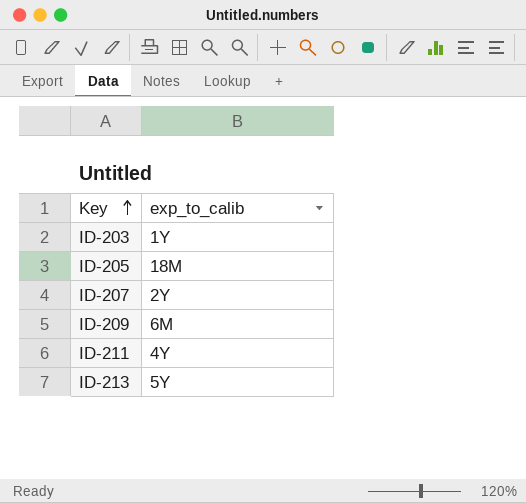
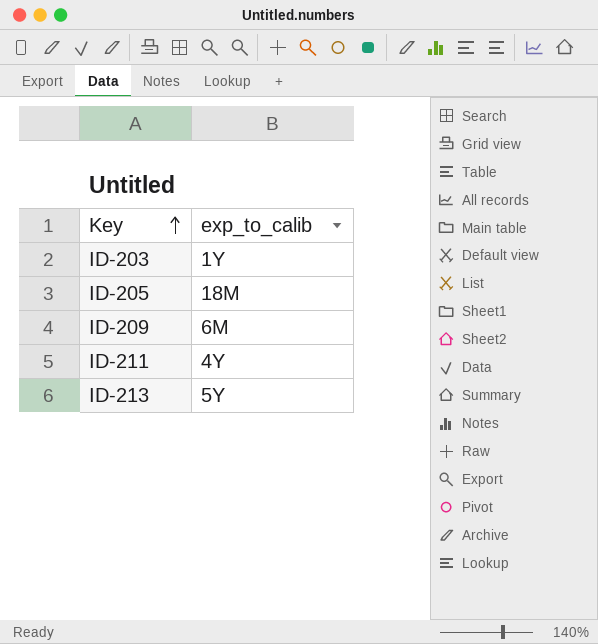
row ID-207: 2Y -> none

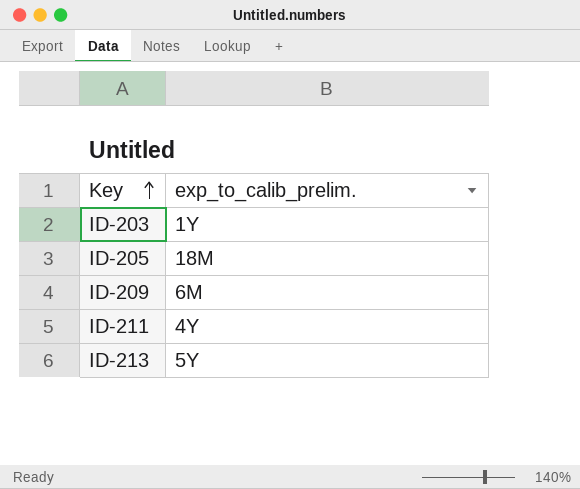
column name: exp_to_calib -> exp_to_calib_prelim.

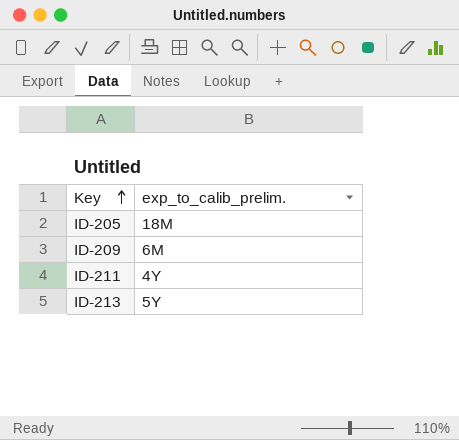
row ID-203: 1Y -> none

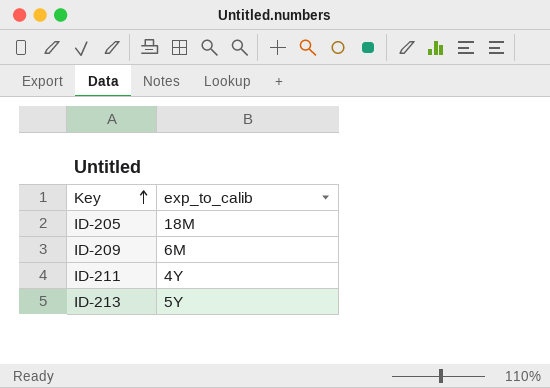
column name: exp_to_calib_prelim. -> exp_to_calib

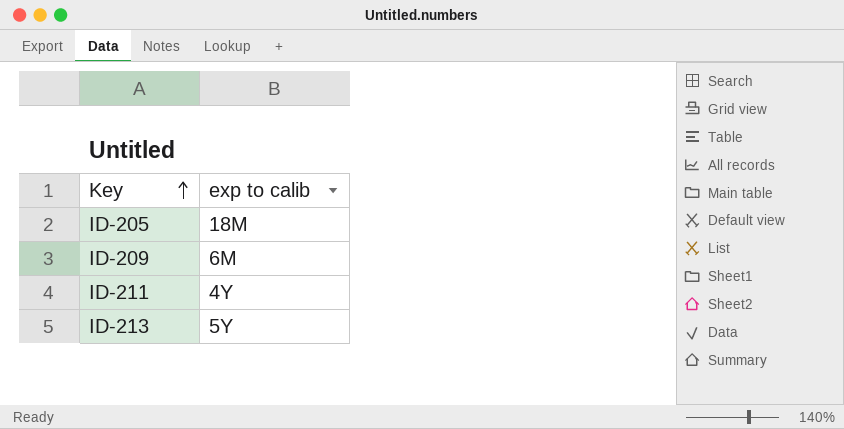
column name: exp_to_calib -> exp to calib

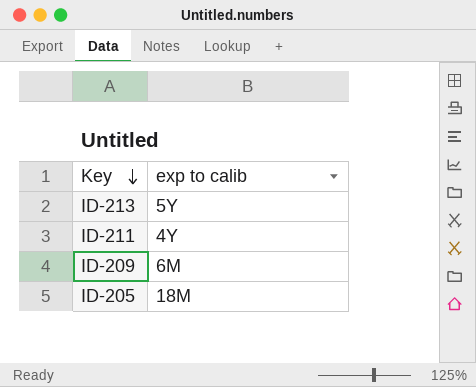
row order: Key ascending -> Key descending

